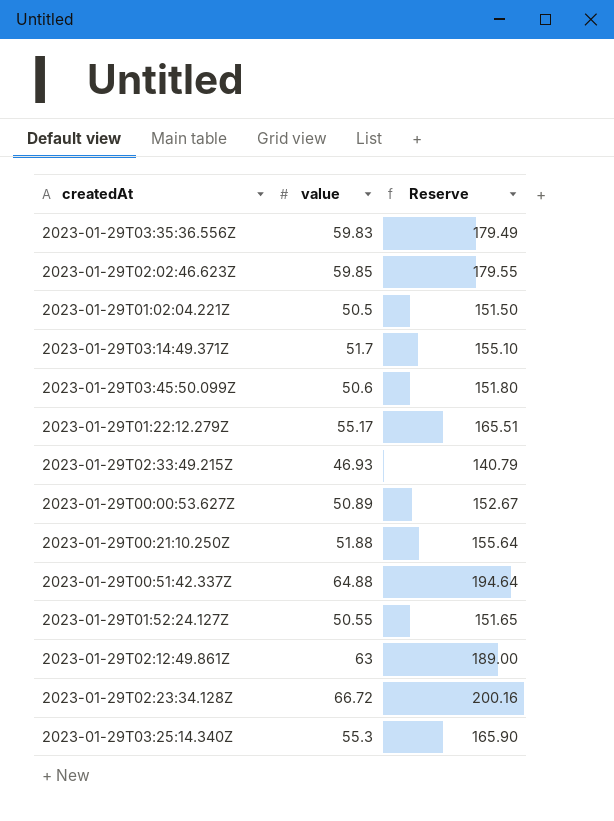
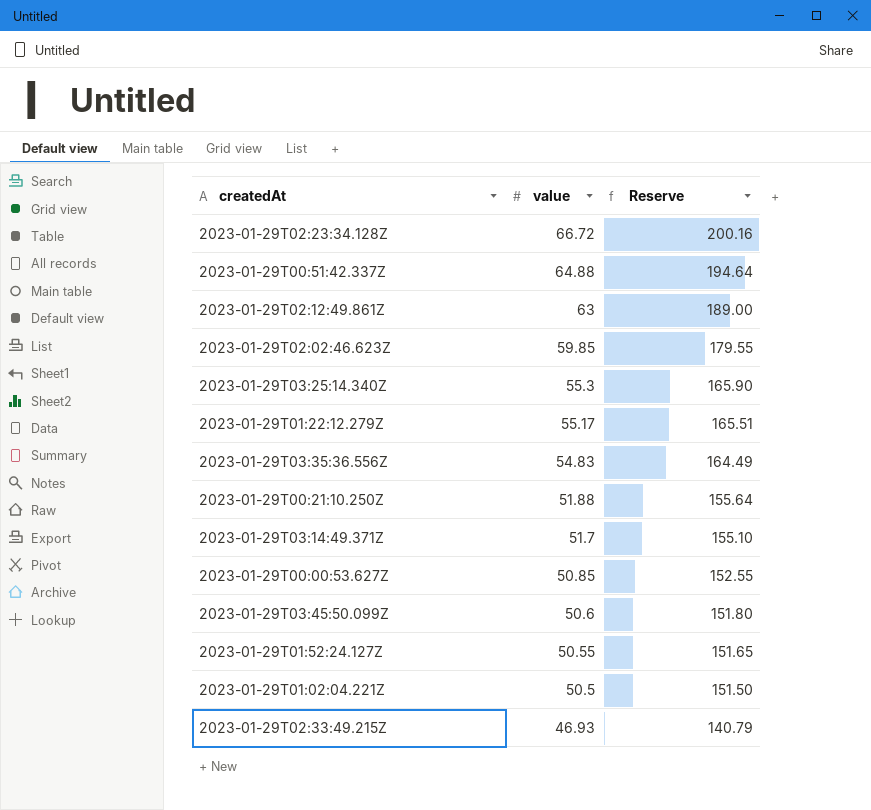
row order: none -> value descending
2023-01-29T03:35:36.556Z | value: 59.83 -> 54.83
2023-01-29T03:35:36.556Z | Reserve: 179.49 -> 164.49
2023-01-29T00:00:53.627Z | value: 50.89 -> 50.85
2023-01-29T00:00:53.627Z | Reserve: 152.67 -> 152.55

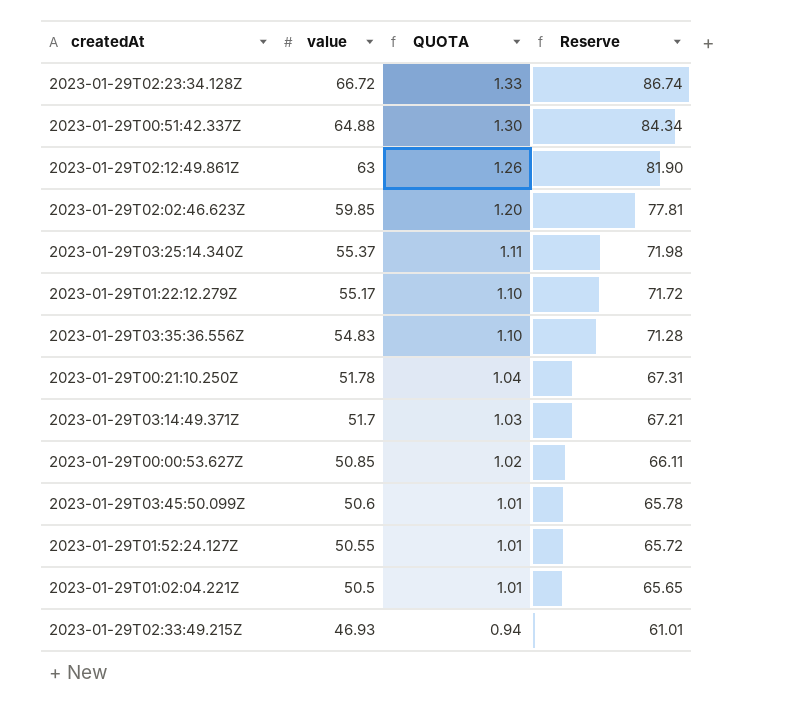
column QUOTA | formula: none -> [value] * 0.02
column Reserve | formula: [value] * 3 -> [value] * 1.3
2023-01-29T03:25:14.340Z | value: 55.3 -> 55.37
2023-01-29T00:21:10.250Z | value: 51.88 -> 51.78

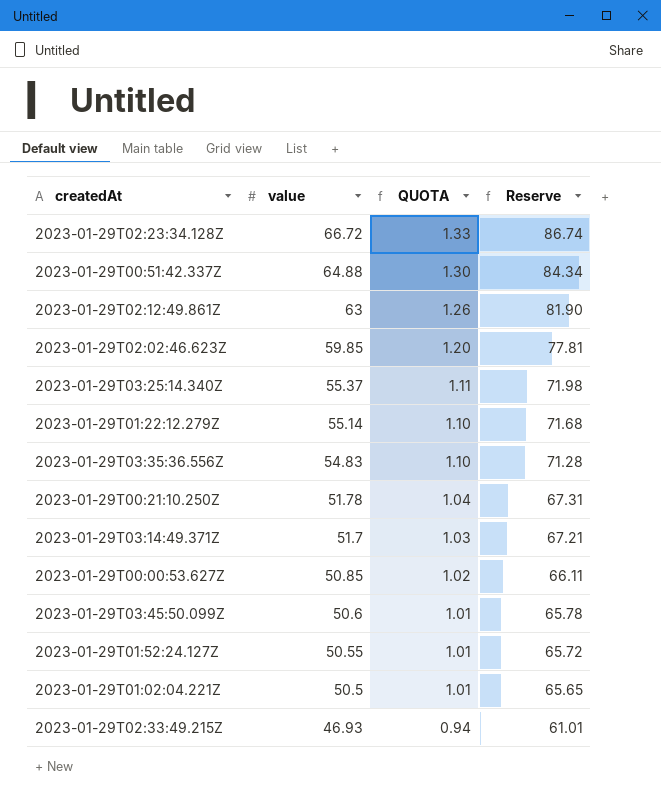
2023-01-29T01:22:12.279Z | value: 55.17 -> 55.14
2023-01-29T01:22:12.279Z | Reserve: 71.72 -> 71.68

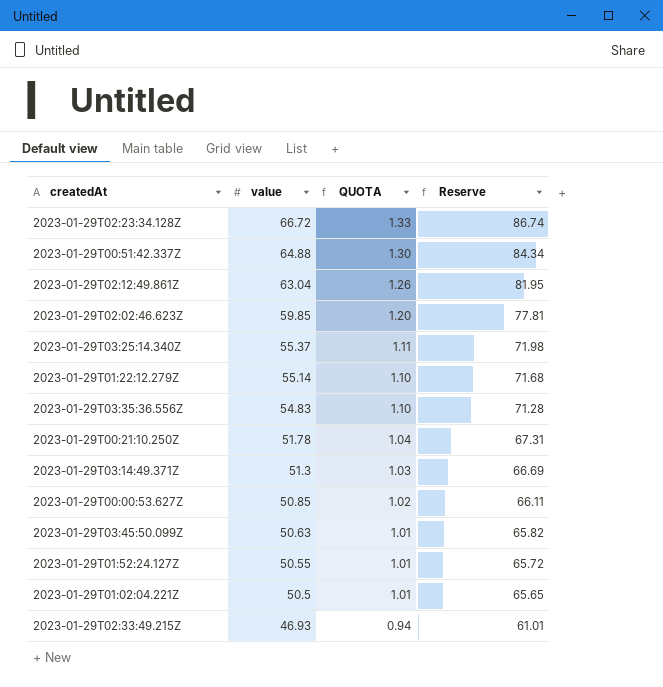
2023-01-29T02:12:49.861Z | value: 63 -> 63.04
2023-01-29T02:12:49.861Z | Reserve: 81.90 -> 81.95
2023-01-29T03:14:49.371Z | value: 51.7 -> 51.3
2023-01-29T03:14:49.371Z | Reserve: 67.21 -> 66.69
2023-01-29T03:45:50.099Z | value: 50.6 -> 50.63
2023-01-29T03:45:50.099Z | Reserve: 65.78 -> 65.82

